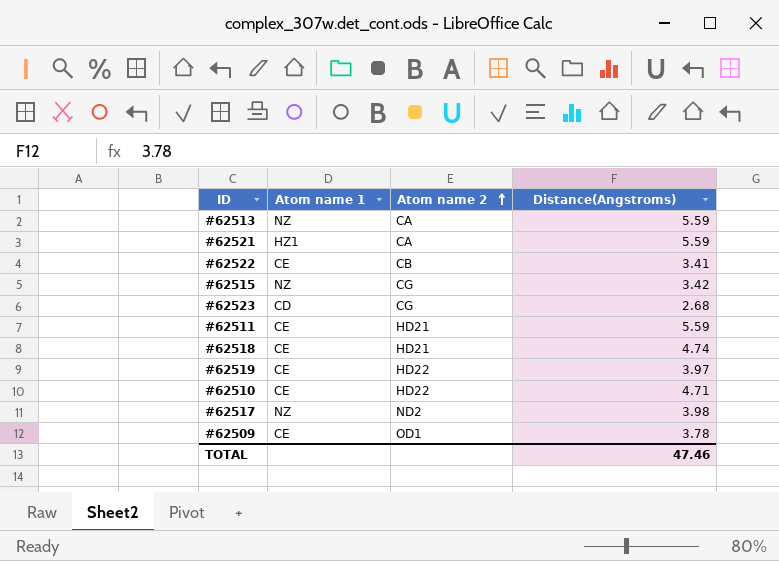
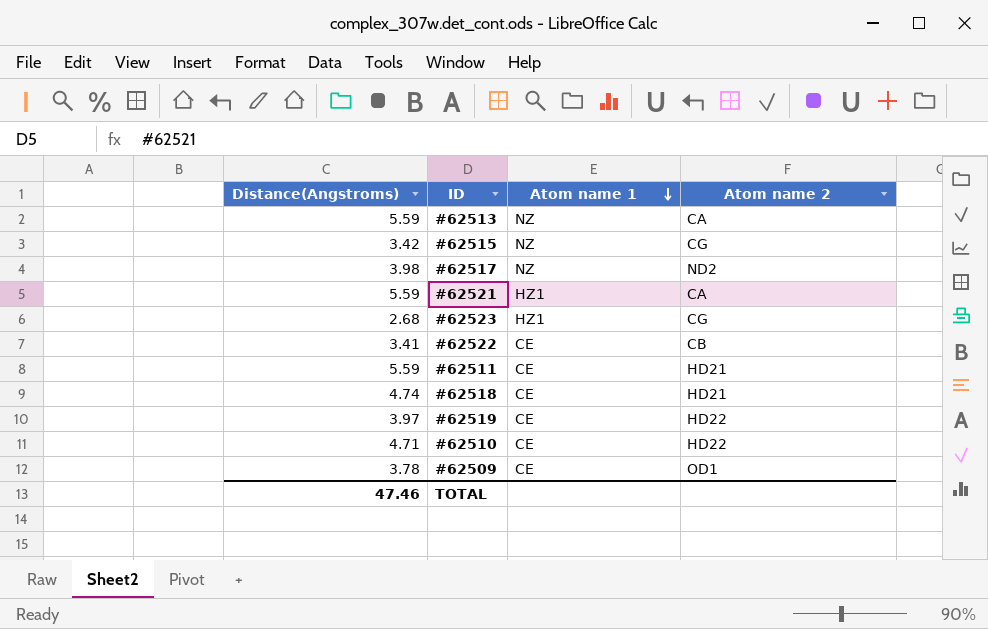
row order: Atom name 2 ascending -> Atom name 1 descending
column Distance(Angstroms) | position: 4 -> 1
#62523 | Atom name 1: CD -> HZ1

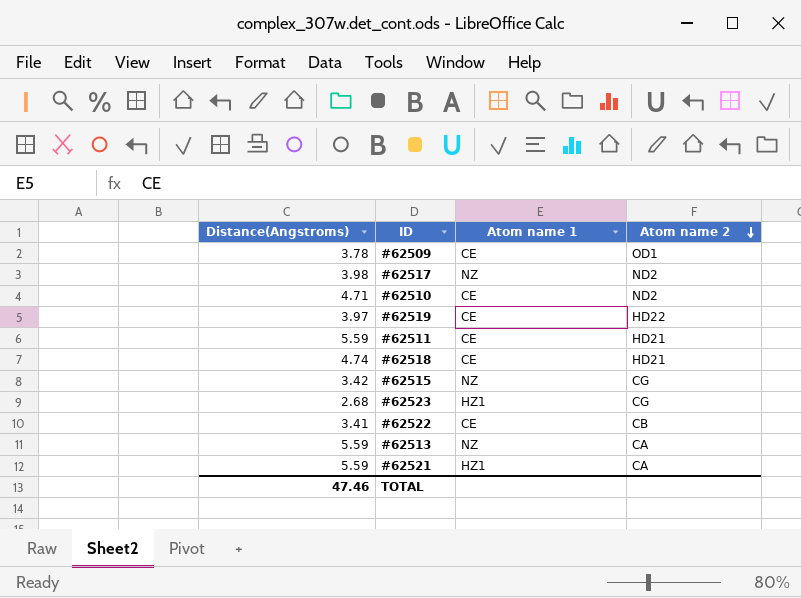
row order: Atom name 1 descending -> Atom name 2 descending
#62510 | Atom name 2: HD22 -> ND2

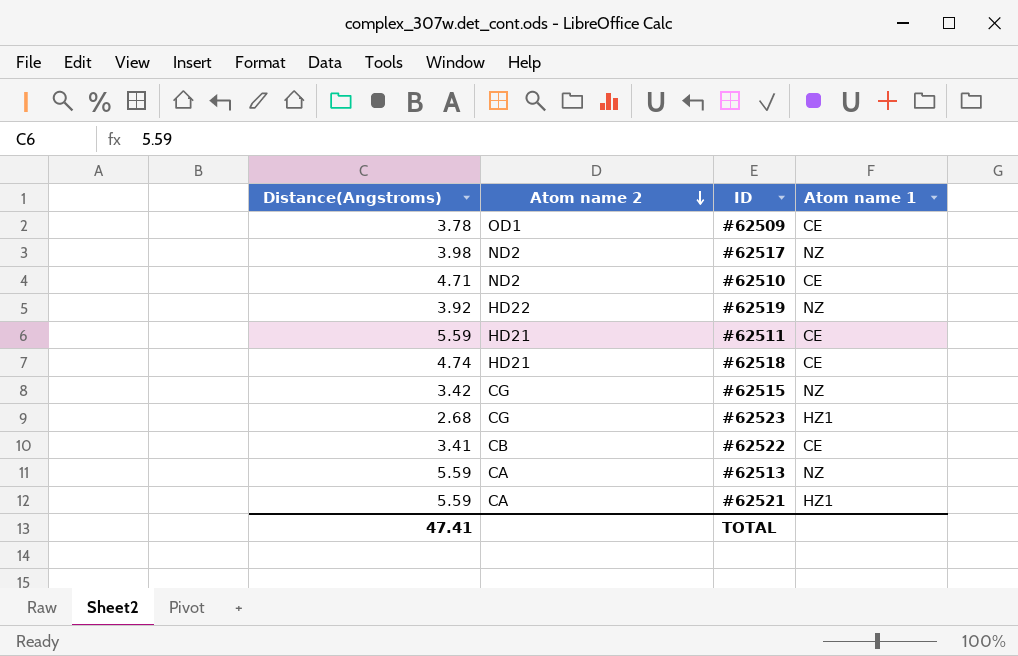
column Atom name 2 | position: 4 -> 2
#62519 | Distance(Angstroms): 3.97 -> 3.92
#62519 | Atom name 1: CE -> NZ
TOTAL | Distance(Angstroms): 47.46 -> 47.41

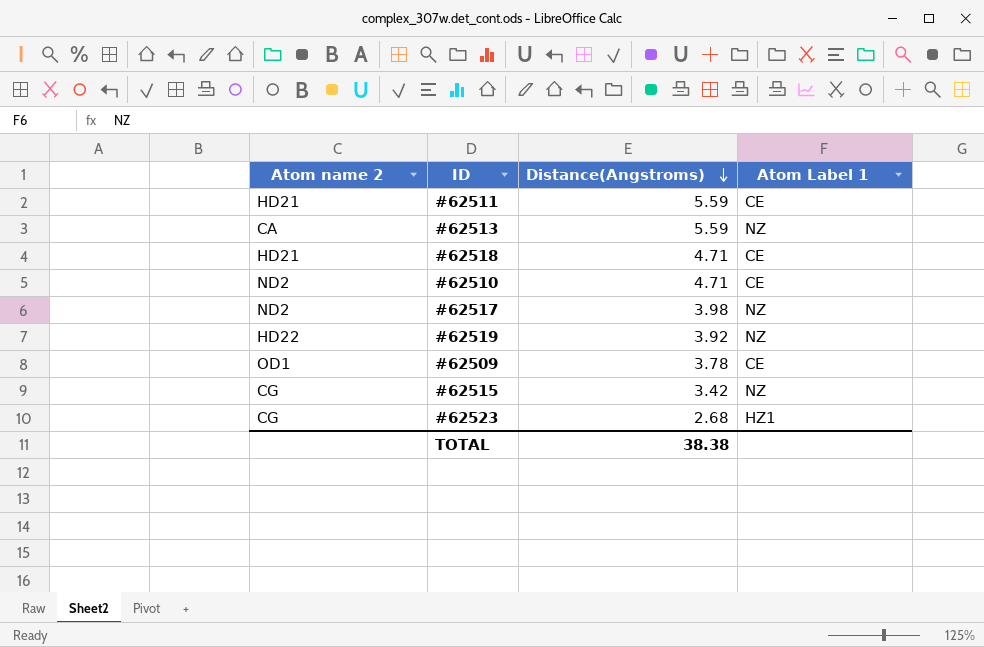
row order: Atom name 2 descending -> Distance(Angstroms) descending
column Distance(Angstroms) | position: 1 -> 3
column name: Atom name 1 -> Atom Label 1
row #62522: 3.41 | CB | CE -> none
row #62521: 5.59 | CA | HZ1 -> none
#62518 | Distance(Angstroms): 4.74 -> 4.71
TOTAL | Distance(Angstroms): 47.41 -> 38.38

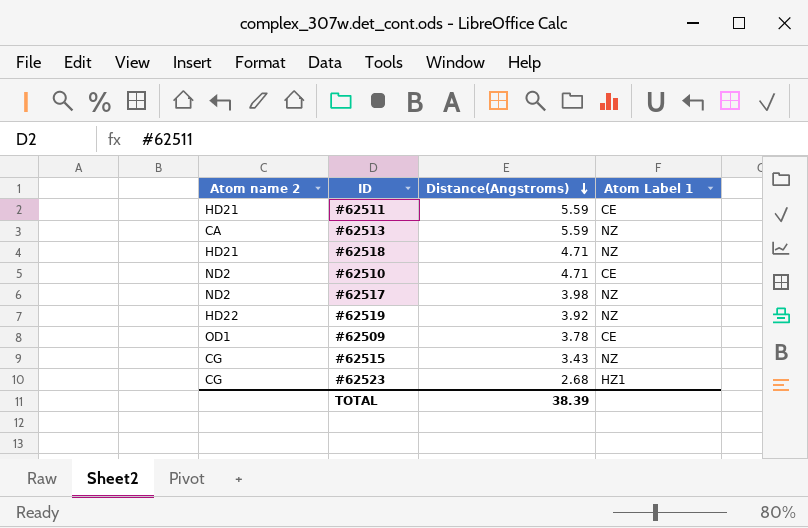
#62518 | Atom Label 1: CE -> NZ
#62515 | Distance(Angstroms): 3.42 -> 3.43
TOTAL | Distance(Angstroms): 38.38 -> 38.39

